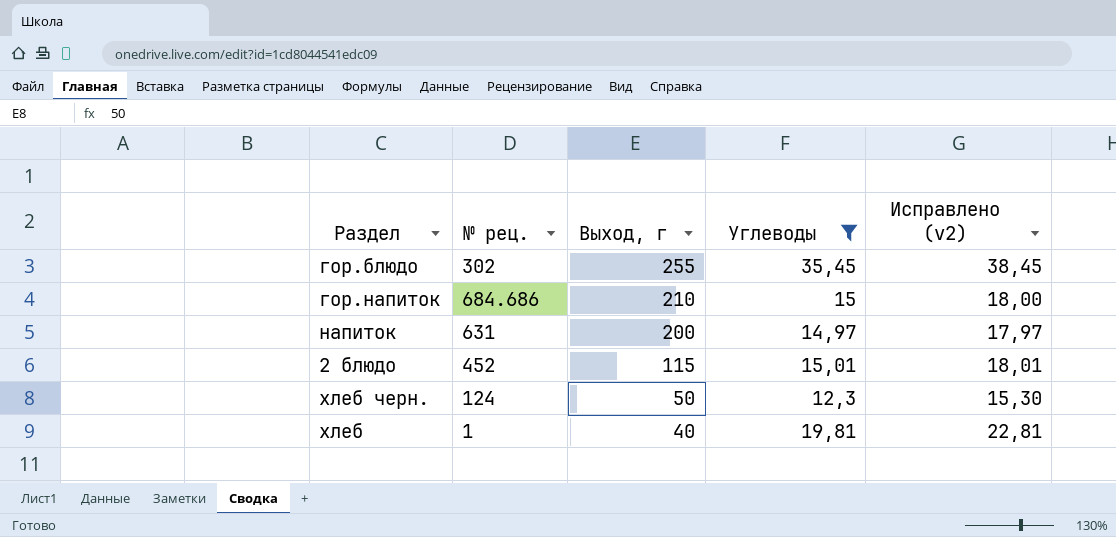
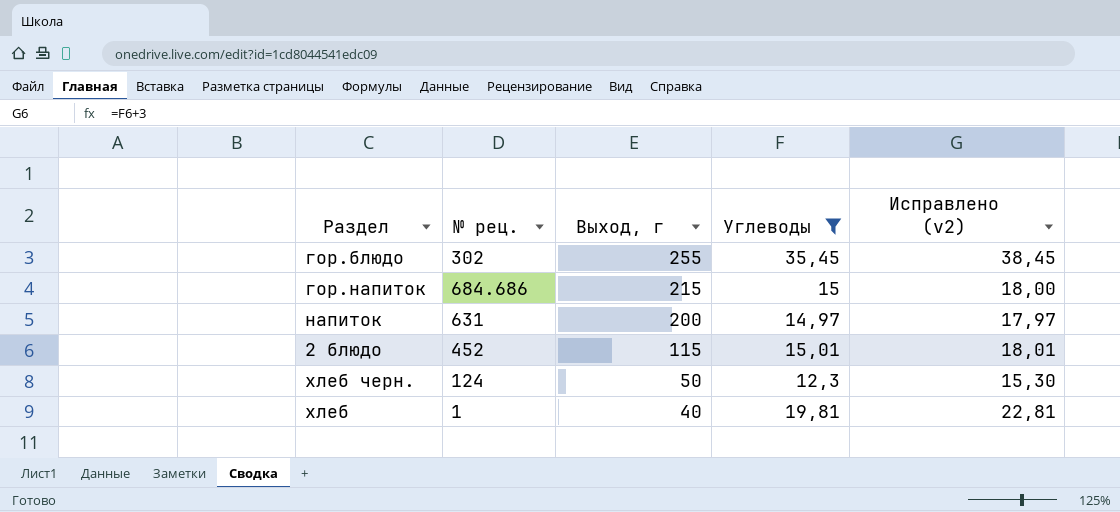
гор.напиток | Выход, г: 210 -> 215

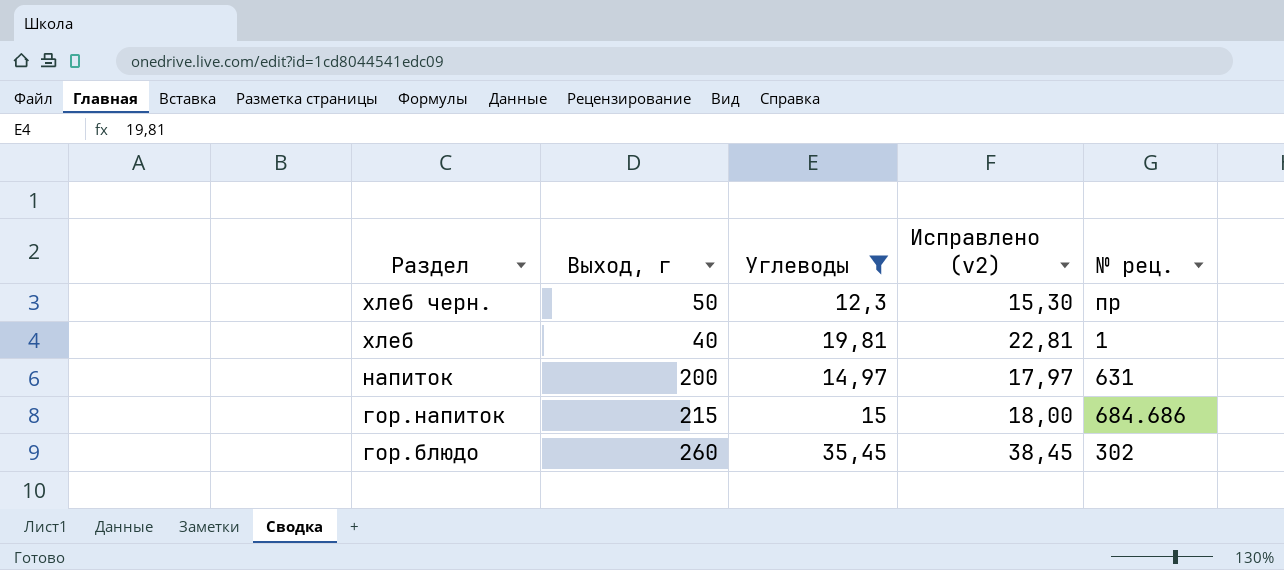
row order: Выход, г descending -> Раздел descending
column № рец. | position: 2 -> 5
row 2 блюдо: 452 | 115 | 15,01 | 18,01 -> none
хлеб черн. | № рец.: 124 -> пр
гор.блюдо | Выход, г: 255 -> 260

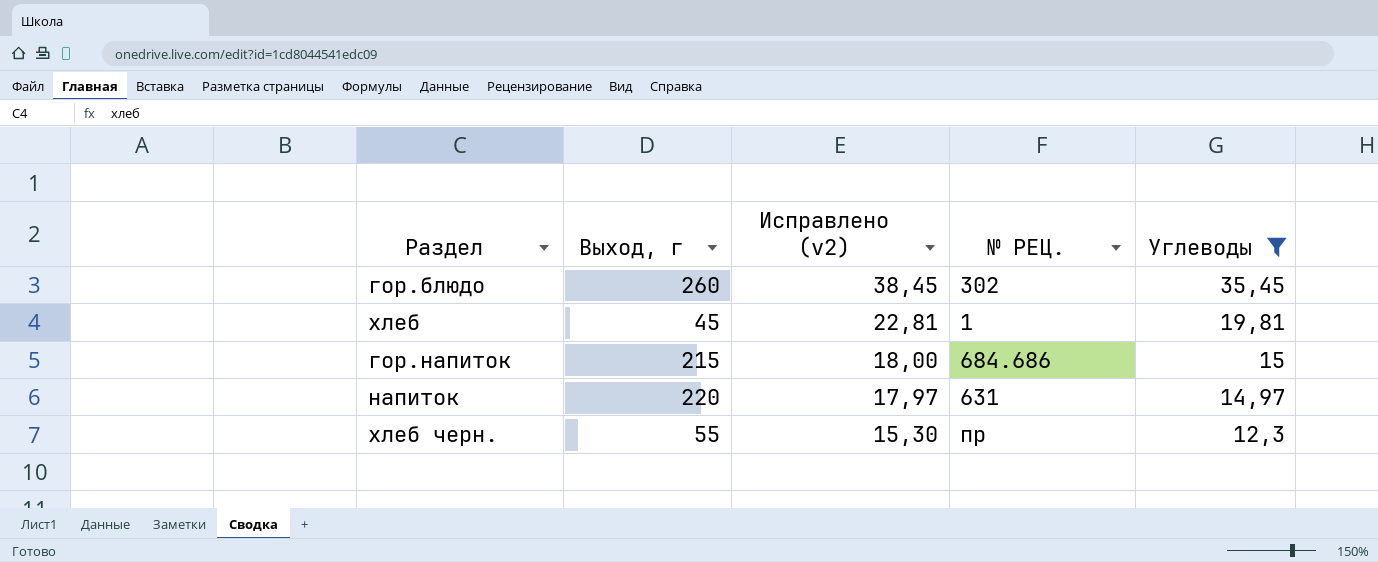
row order: Раздел descending -> Исправлено (v2) descending
column name: № рец. -> № РЕЦ.
column Углеводы | position: 3 -> 5
хлеб | Выход, г: 40 -> 45
напиток | Выход, г: 200 -> 220
хлеб черн. | Выход, г: 50 -> 55

